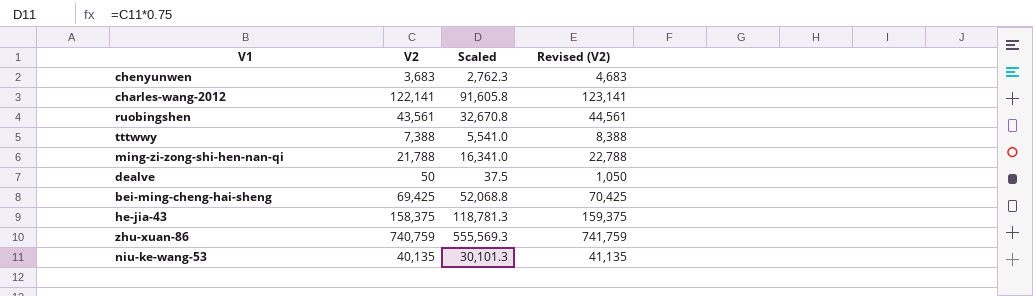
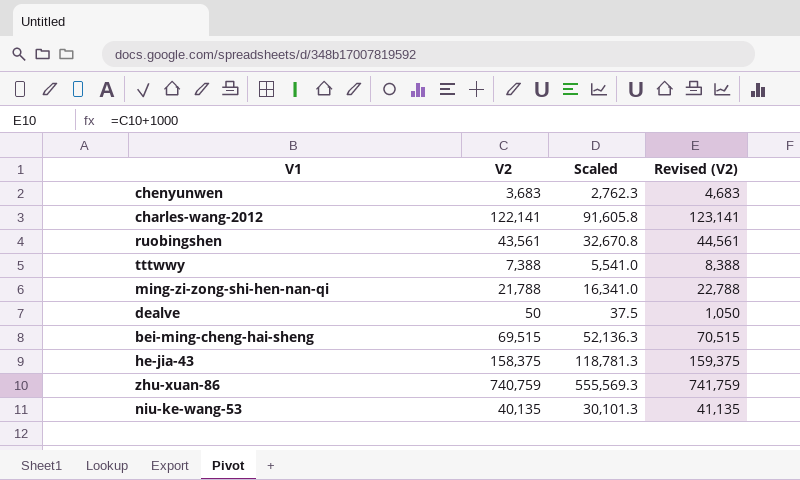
bei-ming-cheng-hai-sheng | V2: 69,425 -> 69,515
bei-ming-cheng-hai-sheng | Scaled: 52,068.8 -> 52,136.3
bei-ming-cheng-hai-sheng | Revised (V2): 70,425 -> 70,515

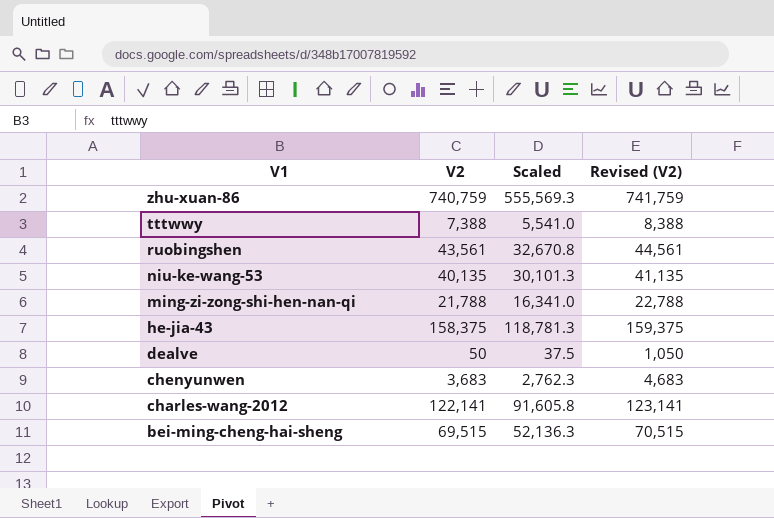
row order: none -> V1 descending

